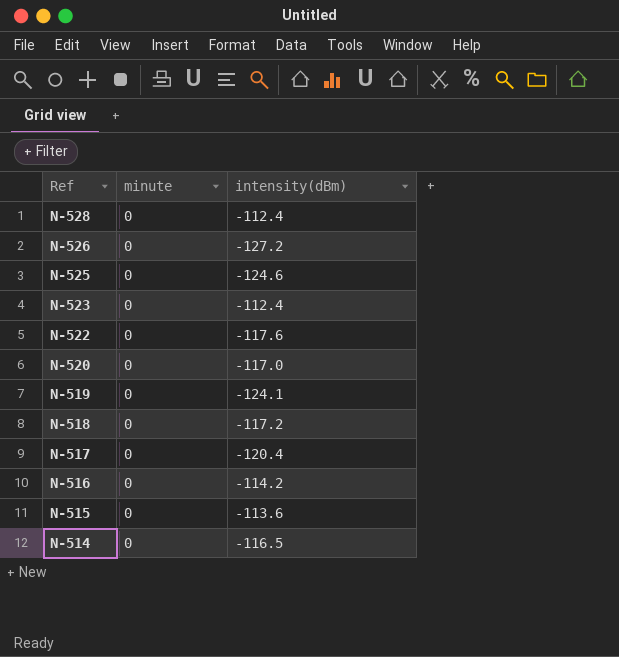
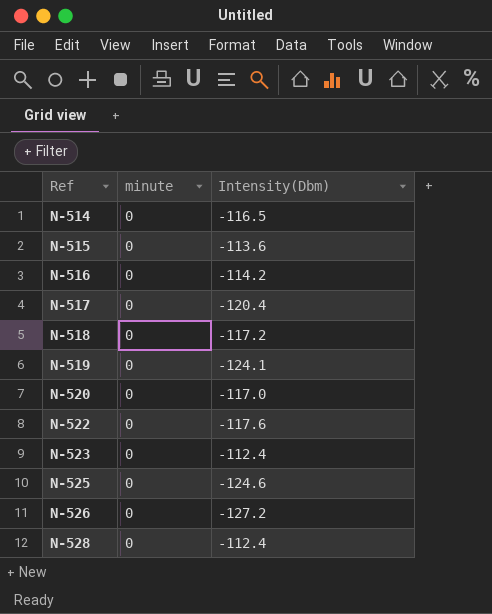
row order: Ref descending -> Ref ascending
column name: intensity(dBm) -> Intensity(Dbm)

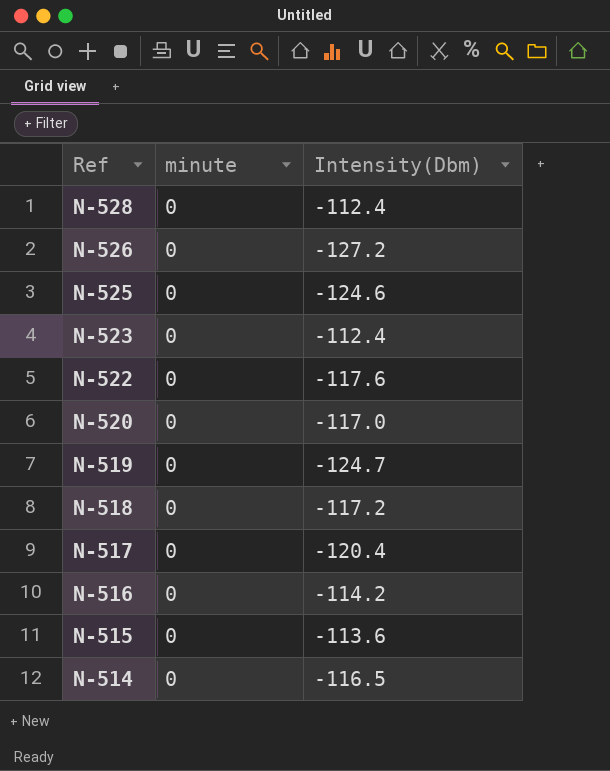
row order: Ref ascending -> Ref descending
N-519 | Intensity(Dbm): -124.1 -> -124.7

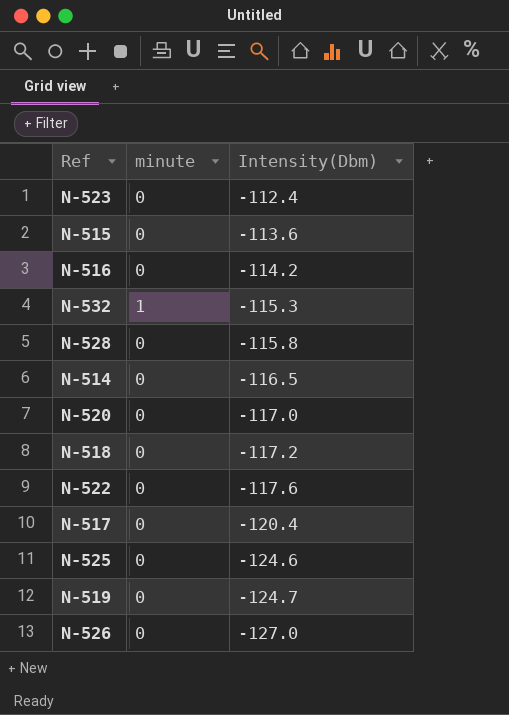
row order: Ref descending -> Intensity(Dbm) descending
row N-532: none -> 1 | -115.3
N-528 | Intensity(Dbm): -112.4 -> -115.8
N-526 | Intensity(Dbm): -127.2 -> -127.0

